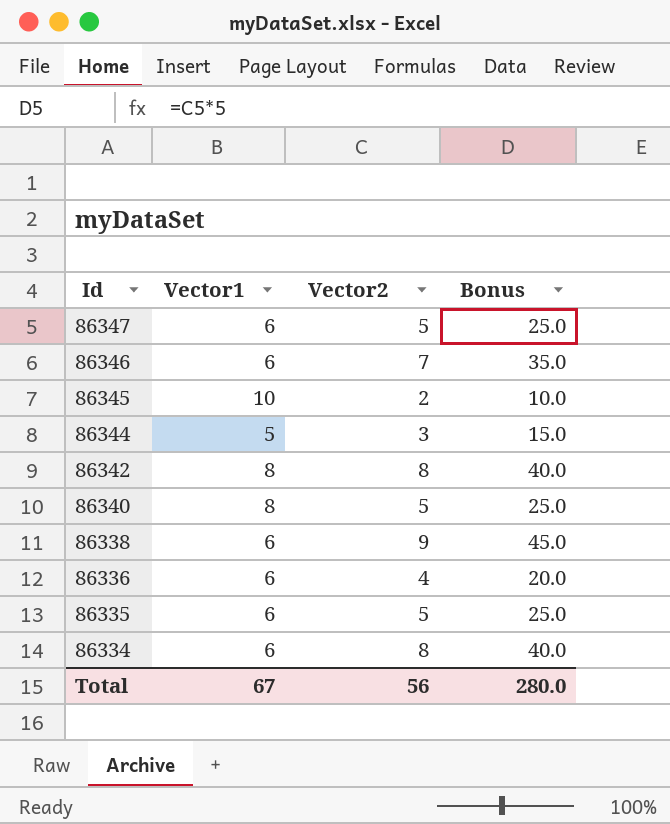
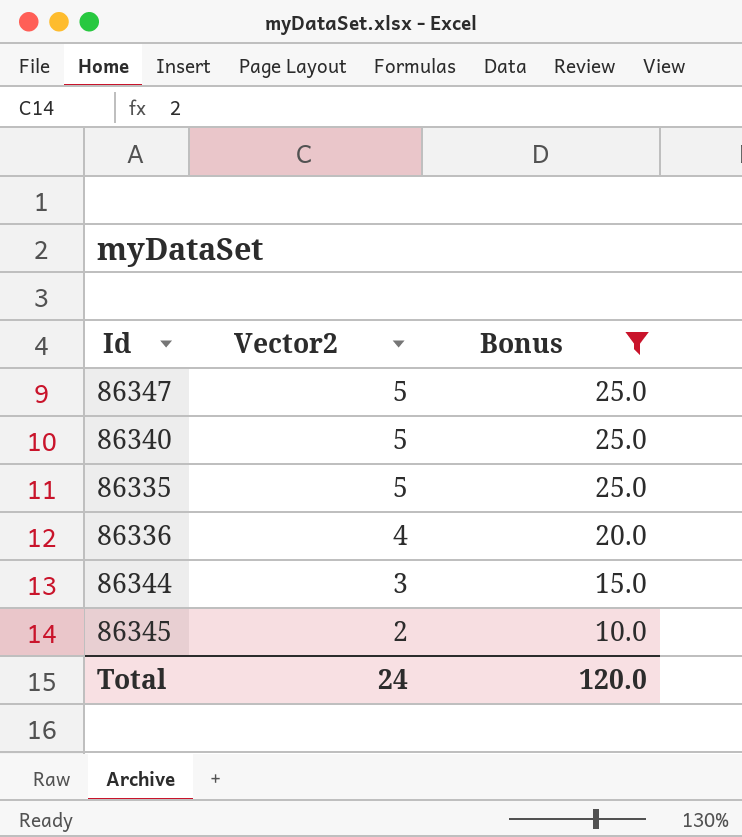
filter: none -> Bonus <= 25.0
row order: Id descending -> Vector2 descending
column Vector1 | position: 2 -> none
Total | Vector2: 56 -> 24
Total | Bonus: 280.0 -> 120.0

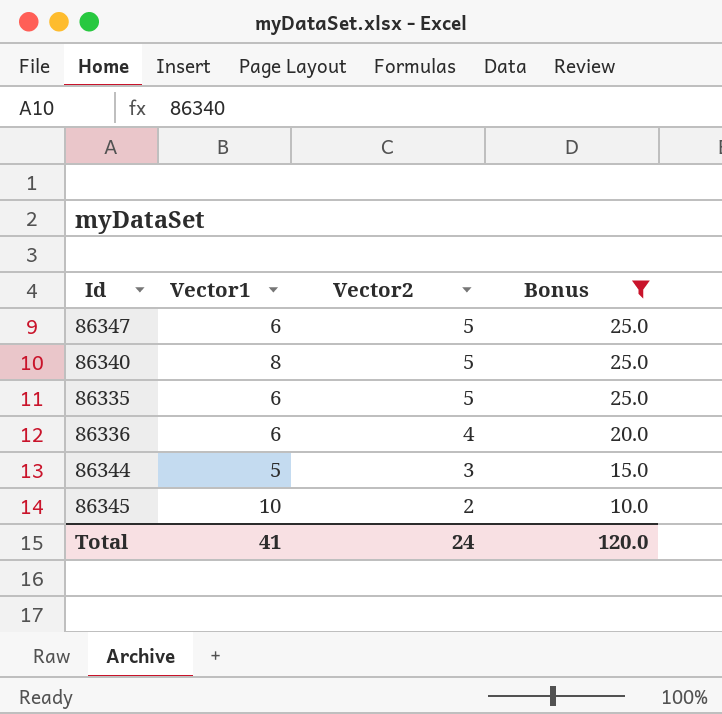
column Vector1 | position: none -> 2

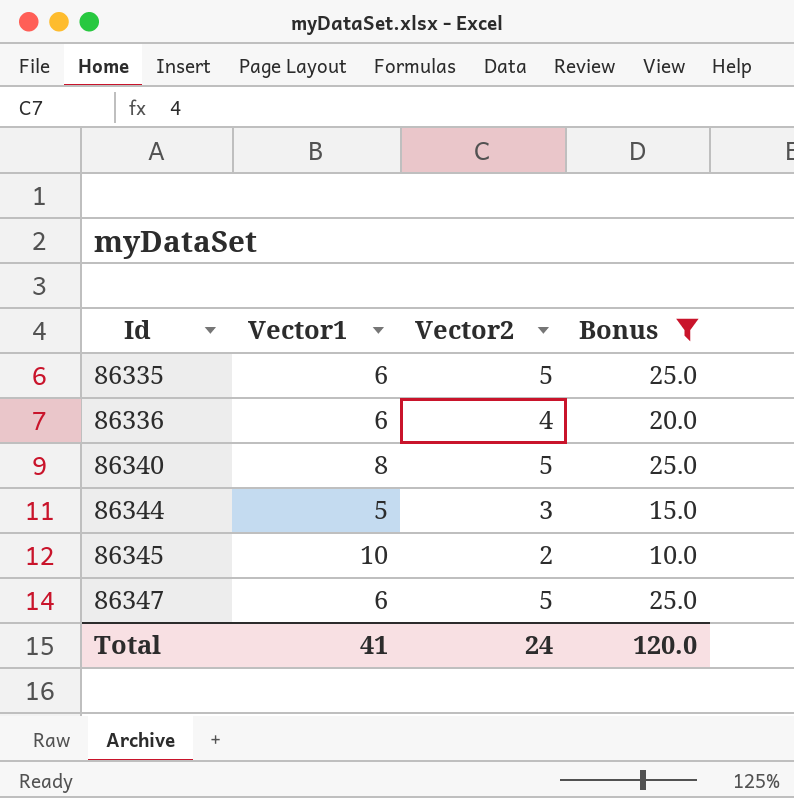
row order: Vector2 descending -> Id ascending

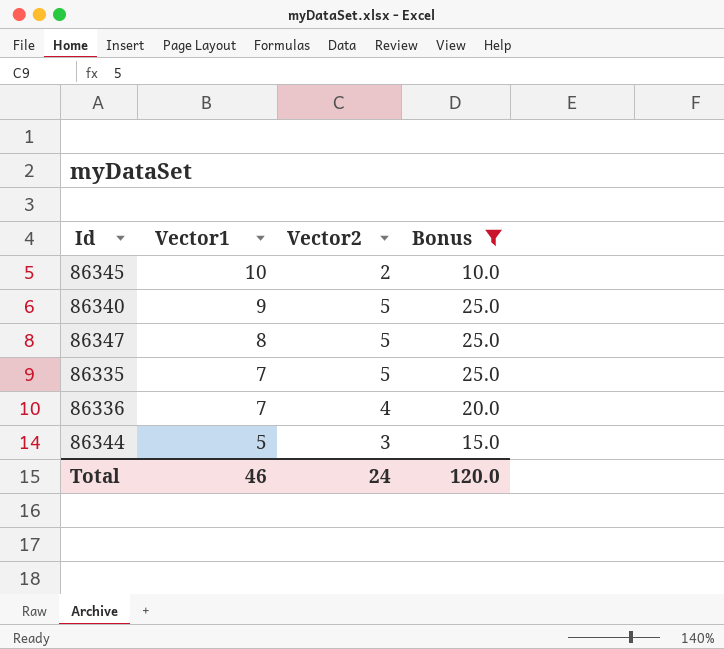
row order: Id ascending -> Vector1 descending
86340 | Vector1: 8 -> 9
86347 | Vector1: 6 -> 8
86335 | Vector1: 6 -> 7
86336 | Vector1: 6 -> 7
Total | Vector1: 41 -> 46

